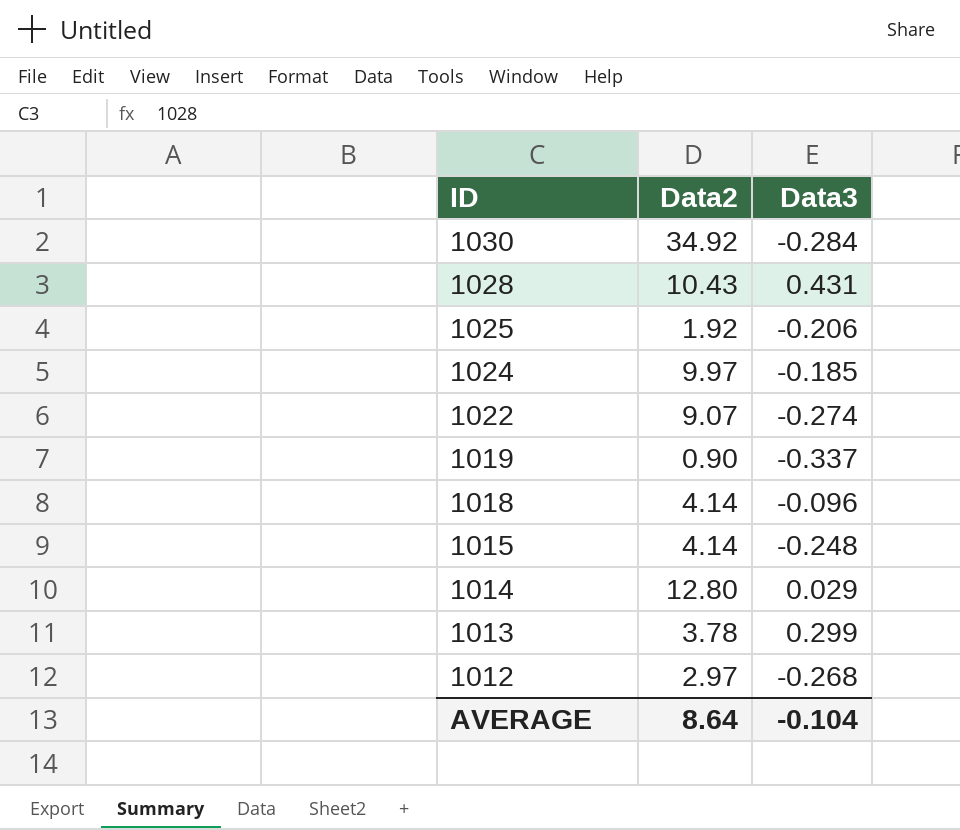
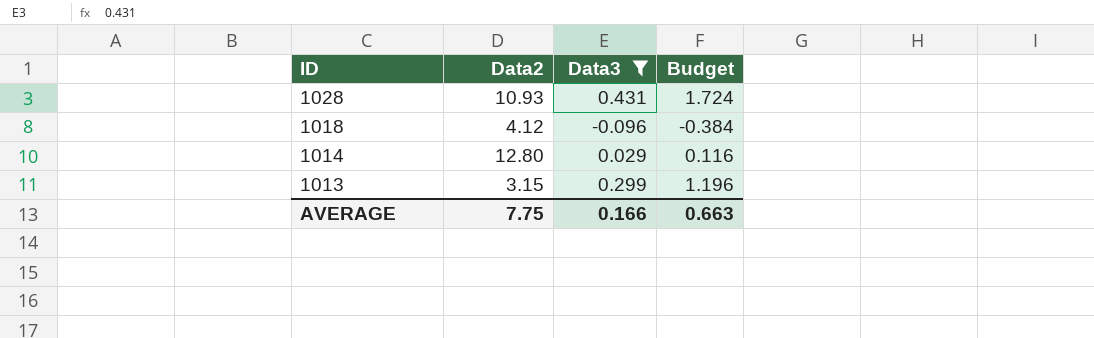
filter: none -> Data3 >= -0.096
column Budget | formula: none -> [Data3] * 4
1028 | Data2: 10.43 -> 10.93
1018 | Data2: 4.14 -> 4.12
1013 | Data2: 3.78 -> 3.15
AVERAGE | Data2: 8.64 -> 7.75
AVERAGE | Data3: -0.104 -> 0.166

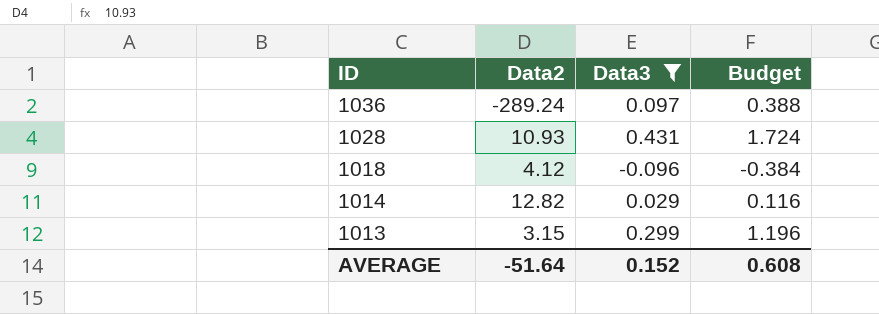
row 1036: none -> -289.24 | 0.097 | 0.388
1014 | Data2: 12.80 -> 12.82
AVERAGE | Data2: 7.75 -> -51.64
AVERAGE | Data3: 0.166 -> 0.152
AVERAGE | Budget: 0.663 -> 0.608

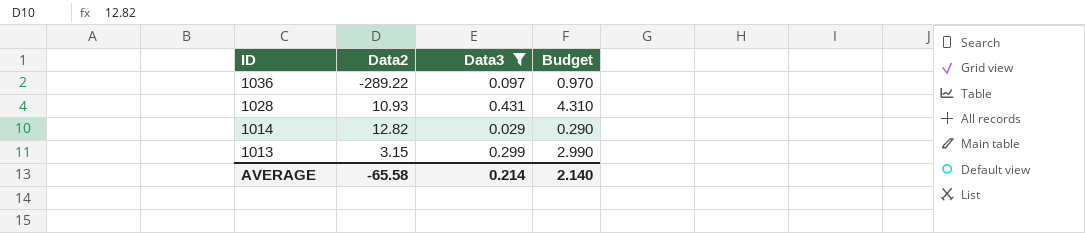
column Budget | formula: [Data3] * 4 -> [Data3] * 10
row 1018: 4.12 | -0.096 | -0.384 -> none
1036 | Data2: -289.24 -> -289.22
AVERAGE | Data2: -51.64 -> -65.58
AVERAGE | Data3: 0.152 -> 0.214
AVERAGE | Budget: 0.608 -> 2.140

